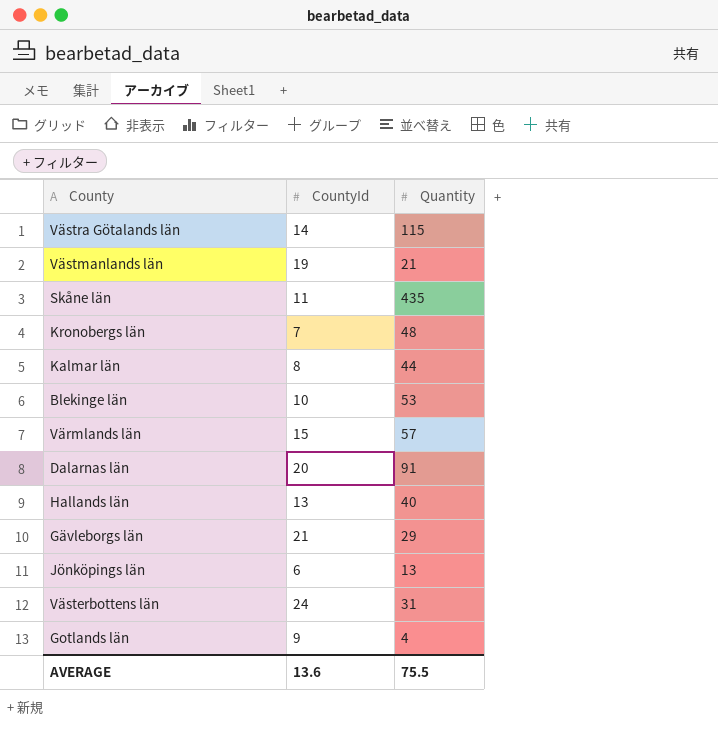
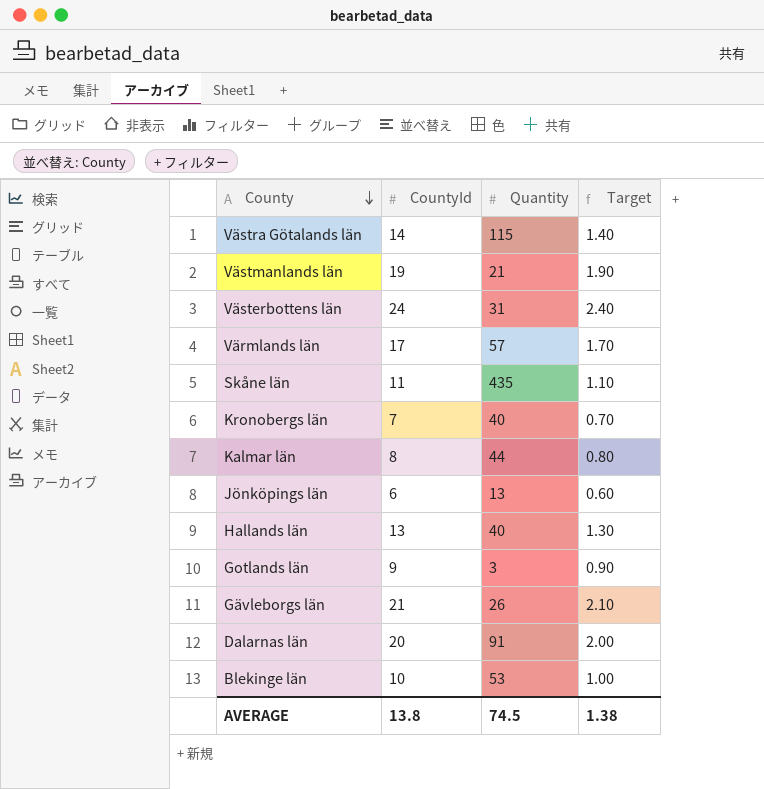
row order: none -> County descending
column Target | formula: none -> [CountyId] * 0.1
Värmlands län | CountyId: 15 -> 17
Kronobergs län | Quantity: 48 -> 40
Gotlands län | Quantity: 4 -> 3
Gävleborgs län | Quantity: 29 -> 26
AVERAGE | CountyId: 13.6 -> 13.8
AVERAGE | Quantity: 75.5 -> 74.5

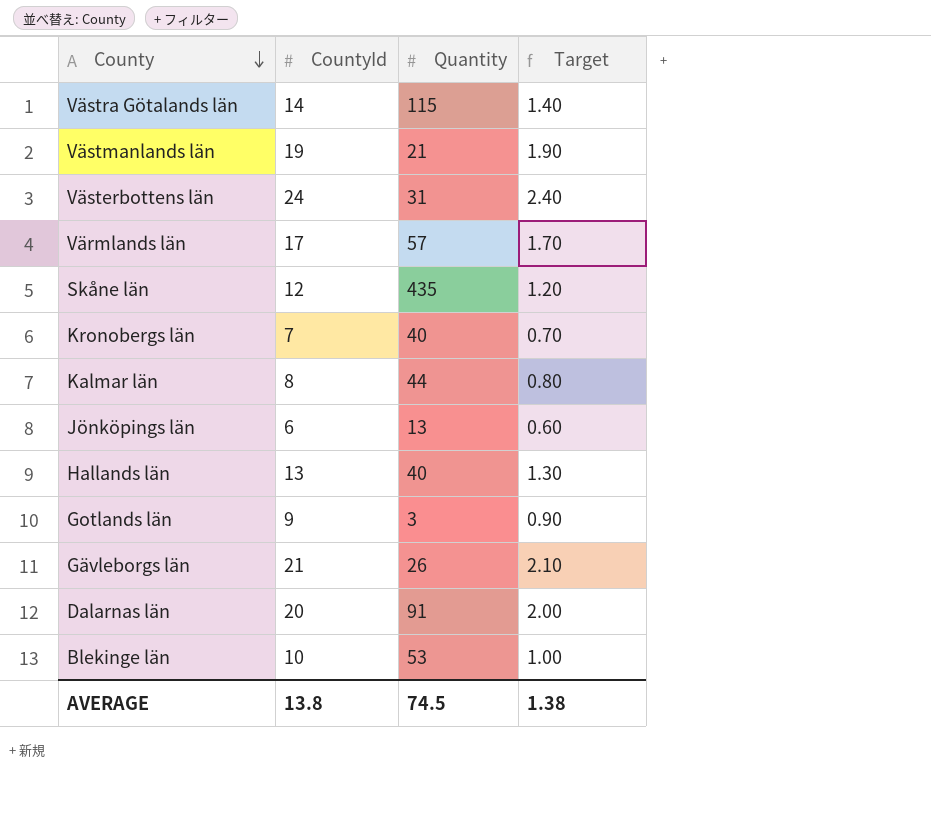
Skåne län | CountyId: 11 -> 12
Skåne län | Target: 1.10 -> 1.20

